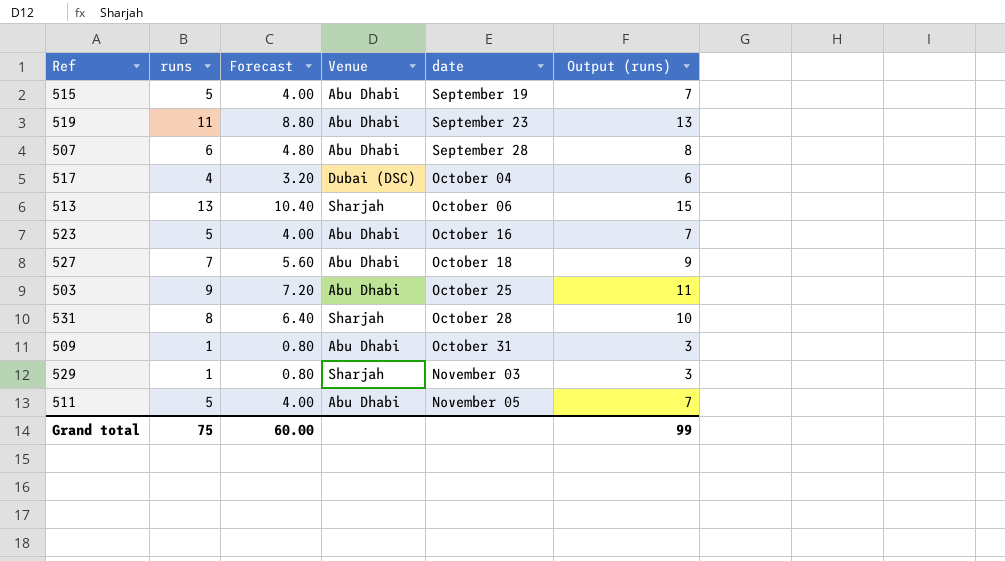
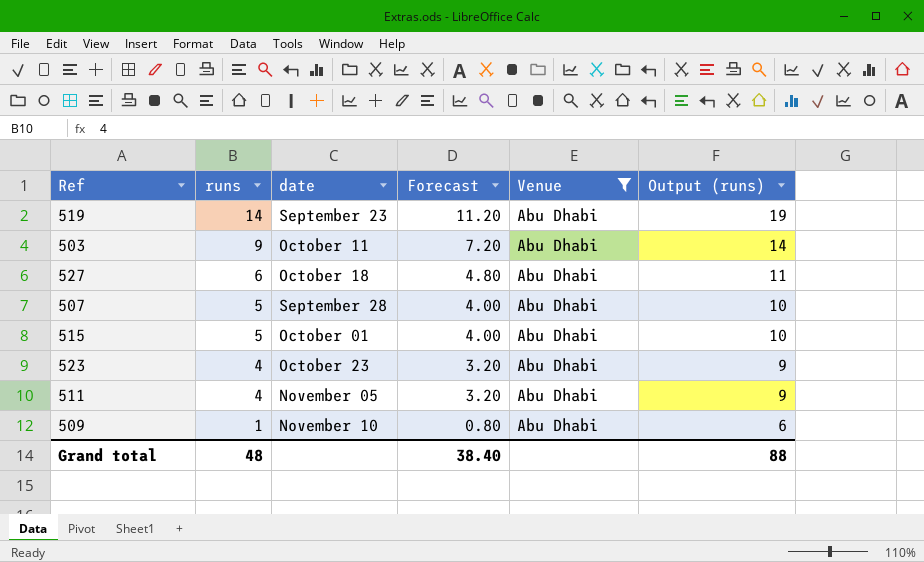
filter: none -> Venue = Abu Dhabi
row order: date ascending -> runs descending
column date | position: 5 -> 3
column Output (runs) | formula: [runs] + 2 -> [runs] + 5
519 | runs: 11 -> 14
519 | Forecast: 8.80 -> 11.20
503 | date: October 25 -> October 11
527 | runs: 7 -> 6
527 | Forecast: 5.60 -> 4.80
507 | runs: 6 -> 5
507 | Forecast: 4.80 -> 4.00
515 | date: September 19 -> October 01
523 | runs: 5 -> 4
523 | date: October 16 -> October 23
523 | Forecast: 4.00 -> 3.20
511 | runs: 5 -> 4
511 | Forecast: 4.00 -> 3.20
509 | date: October 31 -> November 10
Grand total | runs: 75 -> 48
Grand total | Forecast: 60.00 -> 38.40
Grand total | Output (runs): 99 -> 88

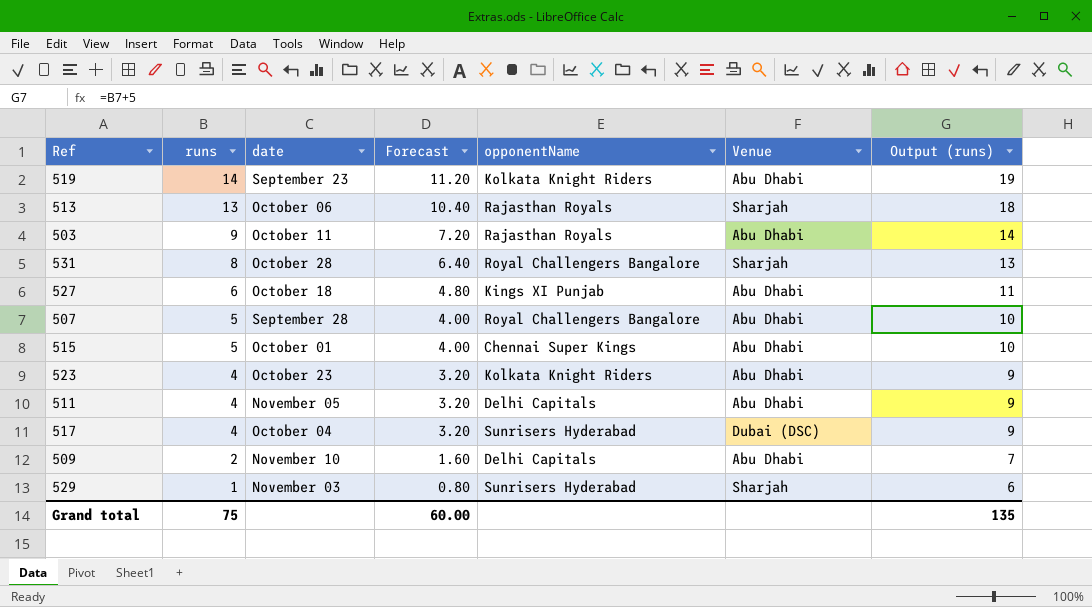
filter: Venue = Abu Dhabi -> none
column opponentName | position: none -> 5
509 | runs: 1 -> 2
509 | Forecast: 0.80 -> 1.60
509 | Output (runs): 6 -> 7
Grand total | runs: 48 -> 75
Grand total | Forecast: 38.40 -> 60.00
Grand total | Output (runs): 88 -> 135

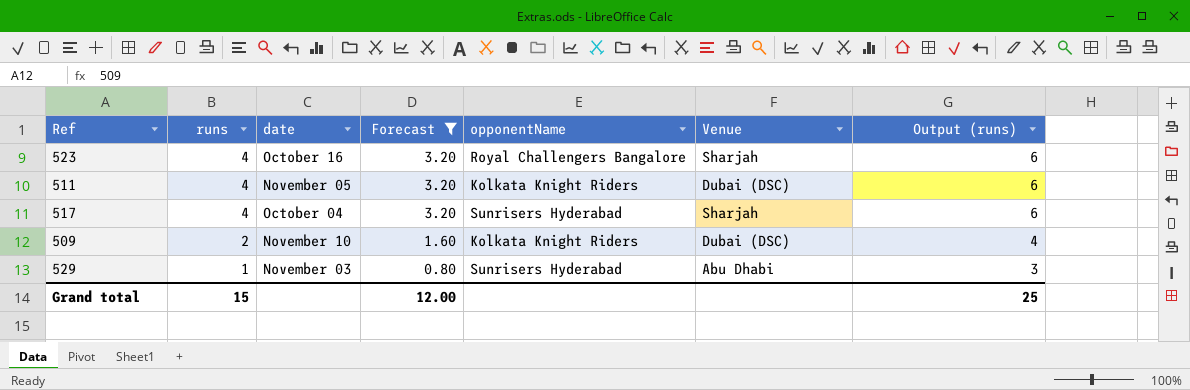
filter: none -> Forecast <= 3.20
column Output (runs) | formula: [runs] + 5 -> [runs] + 2
523 | date: October 23 -> October 16
523 | opponentName: Kolkata Knight Riders -> Royal Challengers Bangalore
523 | Venue: Abu Dhabi -> Sharjah
511 | opponentName: Delhi Capitals -> Kolkata Knight Riders
511 | Venue: Abu Dhabi -> Dubai (DSC)
517 | Venue: Dubai (DSC) -> Sharjah
509 | opponentName: Delhi Capitals -> Kolkata Knight Riders
509 | Venue: Abu Dhabi -> Dubai (DSC)
529 | Venue: Sharjah -> Abu Dhabi
Grand total | runs: 75 -> 15
Grand total | Forecast: 60.00 -> 12.00
Grand total | Output (runs): 135 -> 25

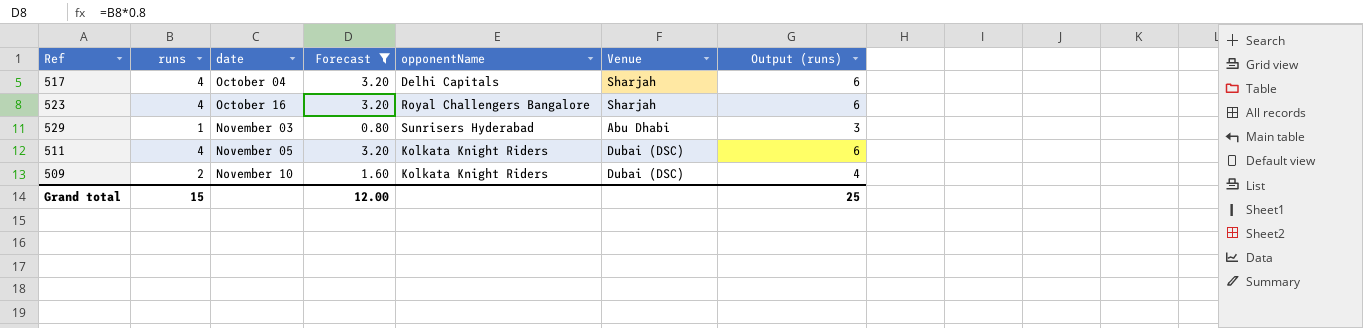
row order: runs descending -> date ascending
517 | opponentName: Sunrisers Hyderabad -> Delhi Capitals

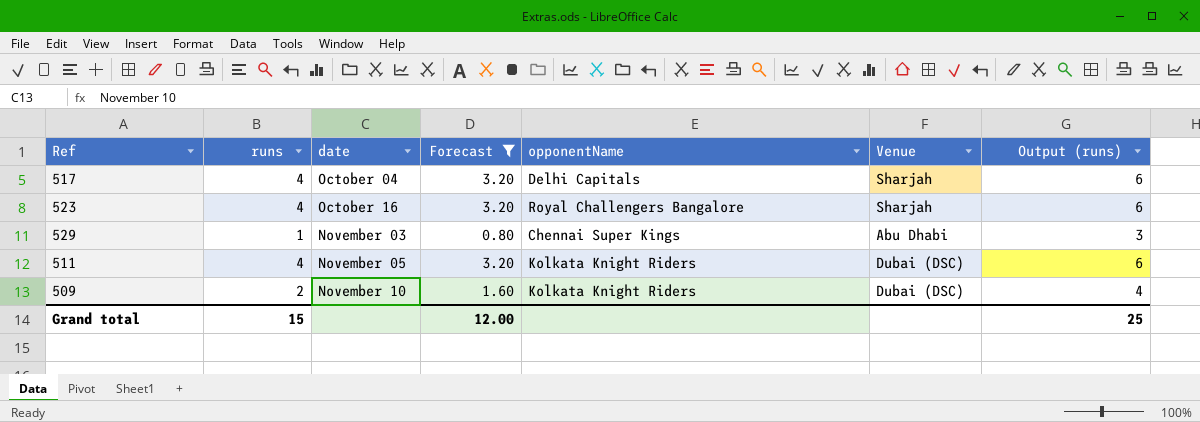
529 | opponentName: Sunrisers Hyderabad -> Chennai Super Kings

